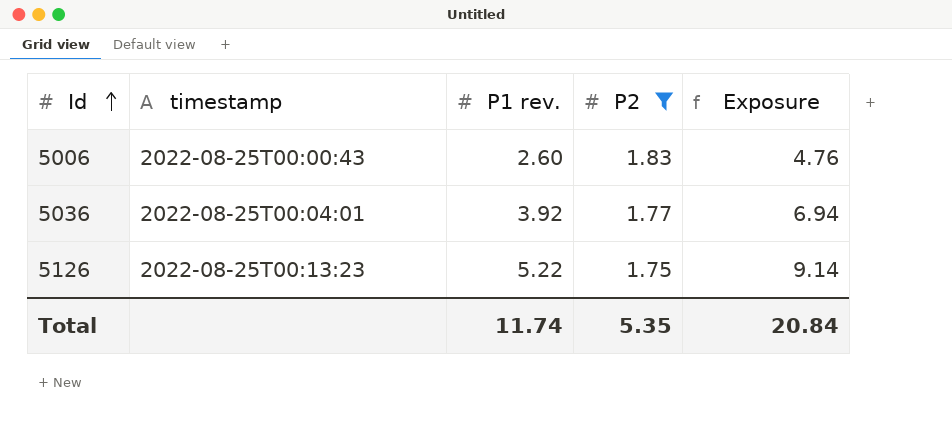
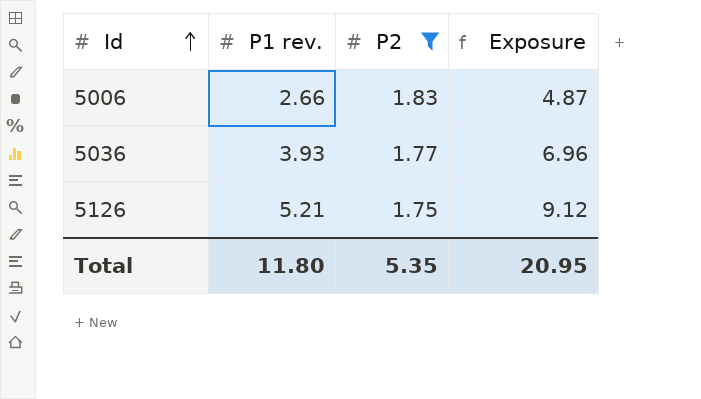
column timestamp | position: 2 -> none
5006 | P1 rev.: 2.60 -> 2.66
5006 | Exposure: 4.76 -> 4.87
5036 | P1 rev.: 3.92 -> 3.93
5036 | Exposure: 6.94 -> 6.96
5126 | P1 rev.: 5.22 -> 5.21
5126 | Exposure: 9.14 -> 9.12
Total | P1 rev.: 11.74 -> 11.80
Total | Exposure: 20.84 -> 20.95

